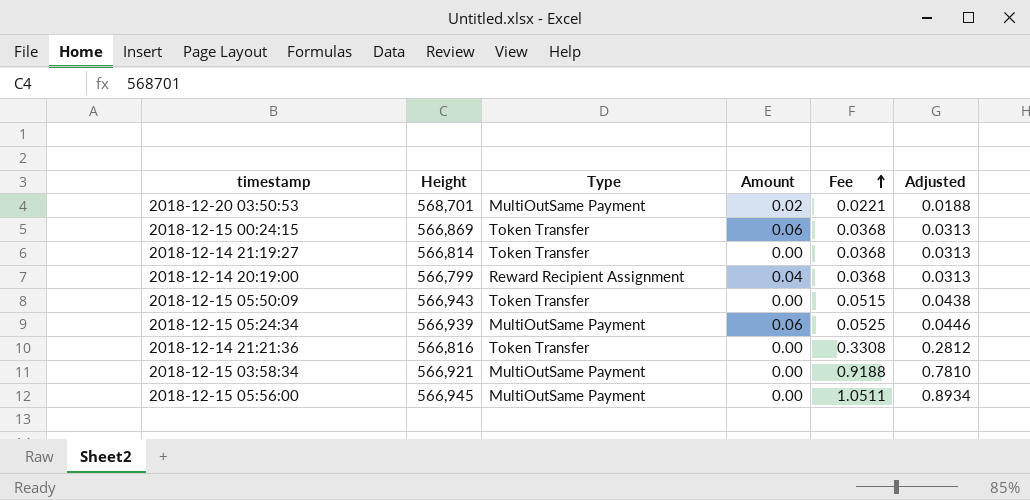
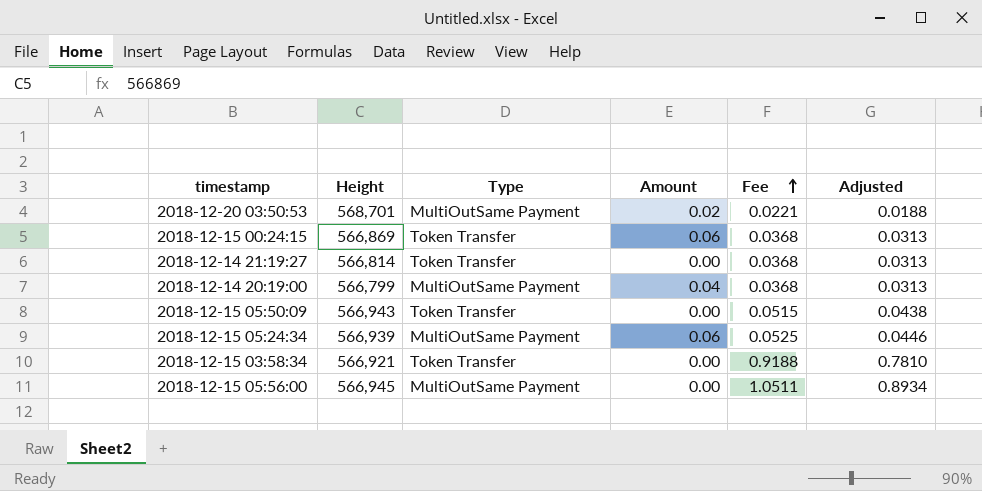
row 2018-12-14 21:21:36: 566,816 | Token Transfer | 0.00 | 0.3308 | 0.2812 -> none
2018-12-14 20:19:00 | Type: Reward Recipient Assignment -> MultiOutSame Payment
2018-12-15 03:58:34 | Type: MultiOutSame Payment -> Token Transfer

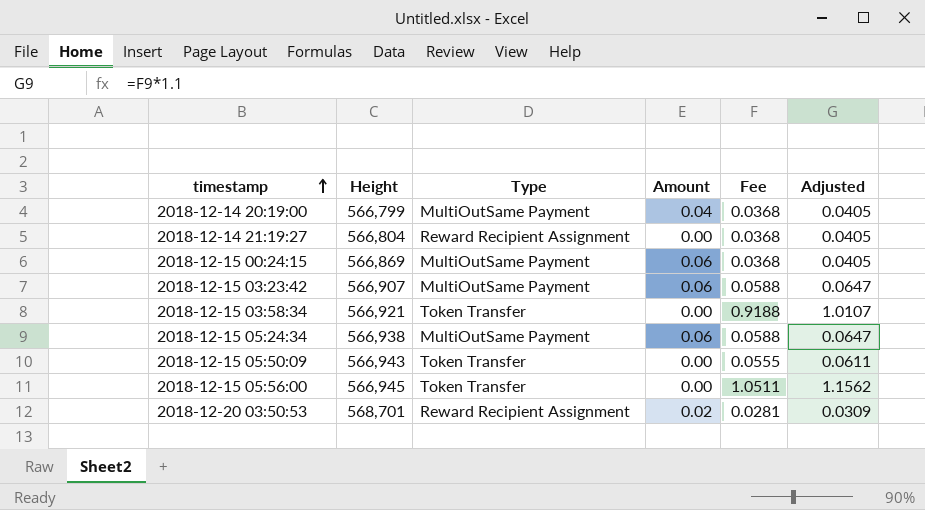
row order: Fee ascending -> timestamp ascending
column Adjusted | formula: [Fee] * 0.85 -> [Fee] * 1.1
2018-12-14 21:19:27 | Height: 566,814 -> 566,804
2018-12-14 21:19:27 | Type: Token Transfer -> Reward Recipient Assignment
2018-12-15 00:24:15 | Type: Token Transfer -> MultiOutSame Payment
row 2018-12-15 03:23:42: none -> 566,907 | MultiOutSame Payment | 0.06 | 0.0588 | 0.0647
2018-12-15 05:24:34 | Height: 566,939 -> 566,938
2018-12-15 05:24:34 | Fee: 0.0525 -> 0.0588
2018-12-15 05:50:09 | Fee: 0.0515 -> 0.0555
2018-12-15 05:56:00 | Type: MultiOutSame Payment -> Token Transfer
2018-12-20 03:50:53 | Type: MultiOutSame Payment -> Reward Recipient Assignment
2018-12-20 03:50:53 | Fee: 0.0221 -> 0.0281

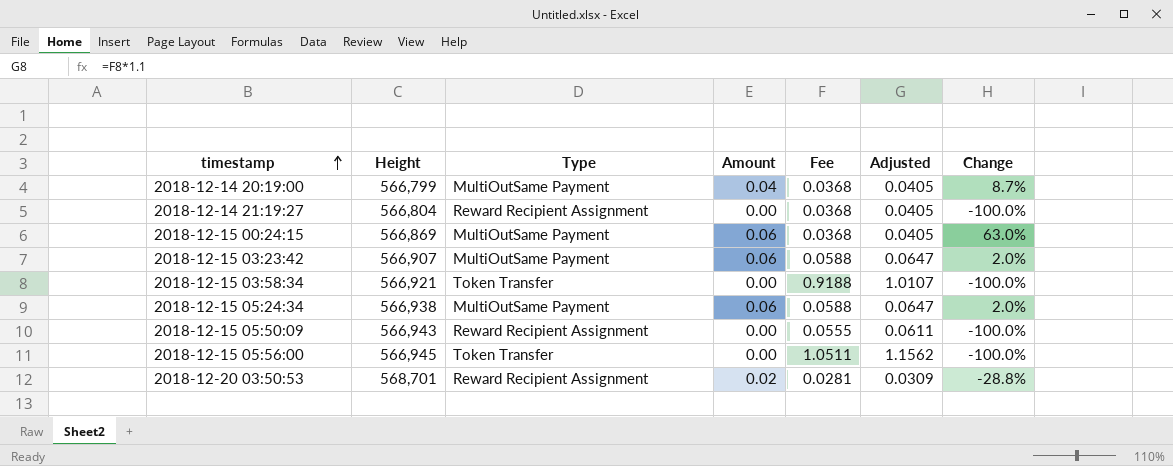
column Change | formula: none -> ([Amount] - [Fee]) / [Fee]
2018-12-15 05:50:09 | Type: Token Transfer -> Reward Recipient Assignment

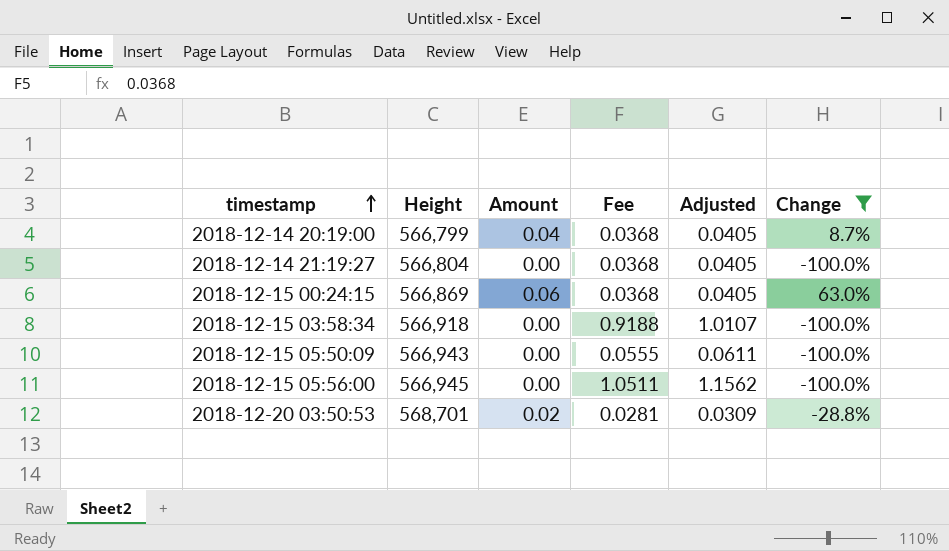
filter: none -> Change != 2.0%
column Type | position: 3 -> none
2018-12-15 03:58:34 | Height: 566,921 -> 566,918

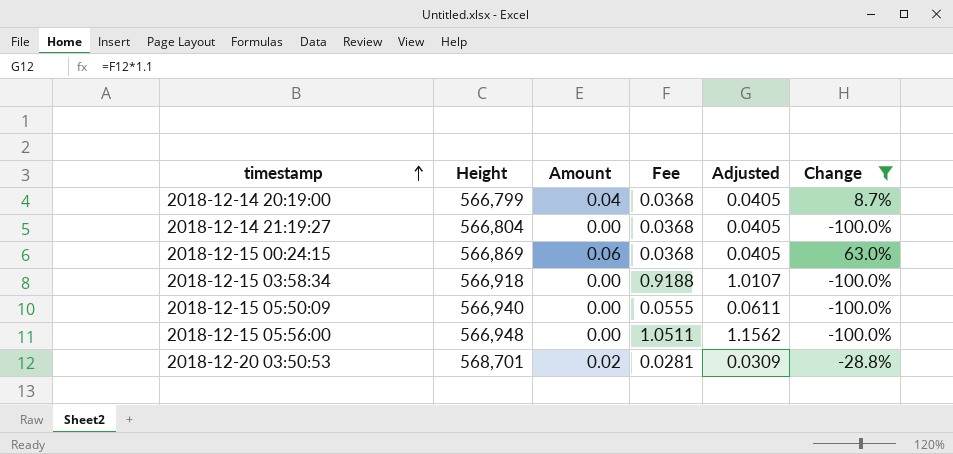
2018-12-15 05:50:09 | Height: 566,943 -> 566,940
2018-12-15 05:56:00 | Height: 566,945 -> 566,948

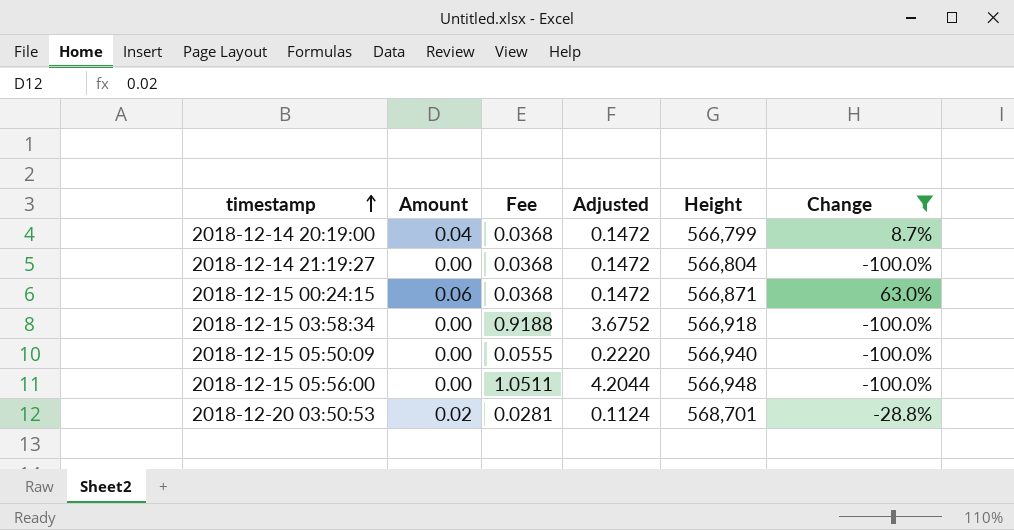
column Adjusted | formula: [Fee] * 1.1 -> [Fee] * 4
column Height | position: 2 -> 5
2018-12-15 00:24:15 | Height: 566,869 -> 566,871

